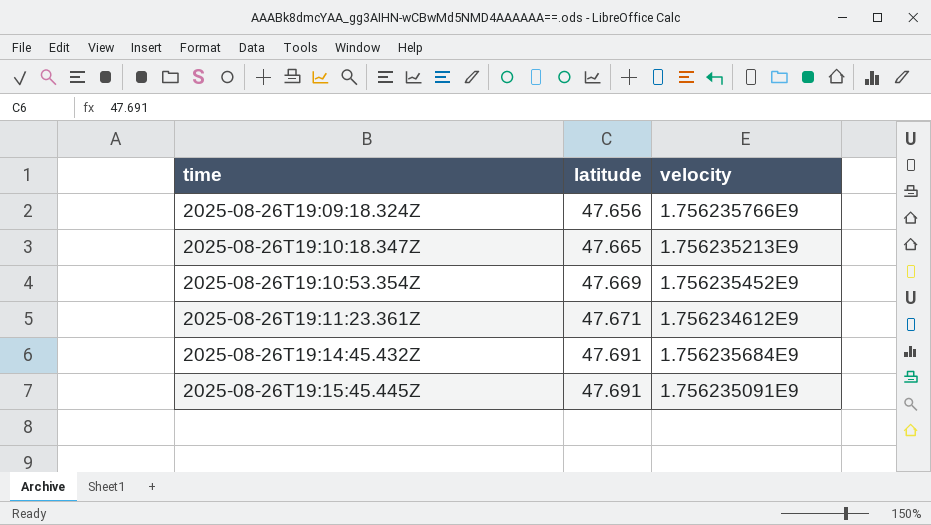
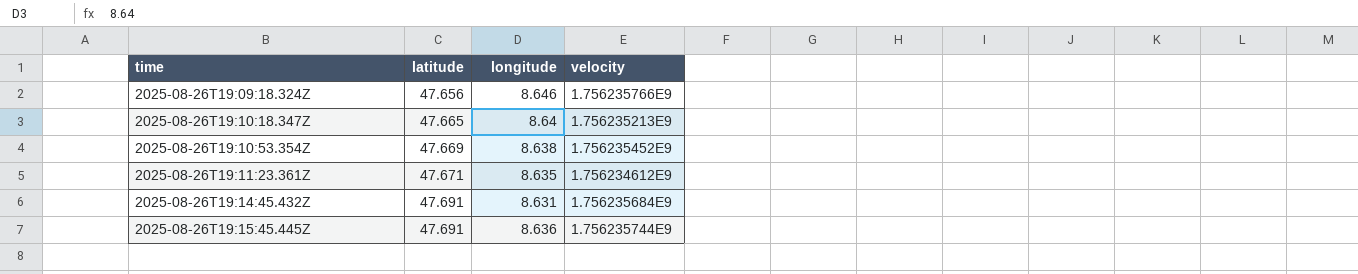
column longitude | position: none -> 3
2025-08-26T19:15:45.445Z | velocity: 1.756235091E9 -> 1.756235744E9

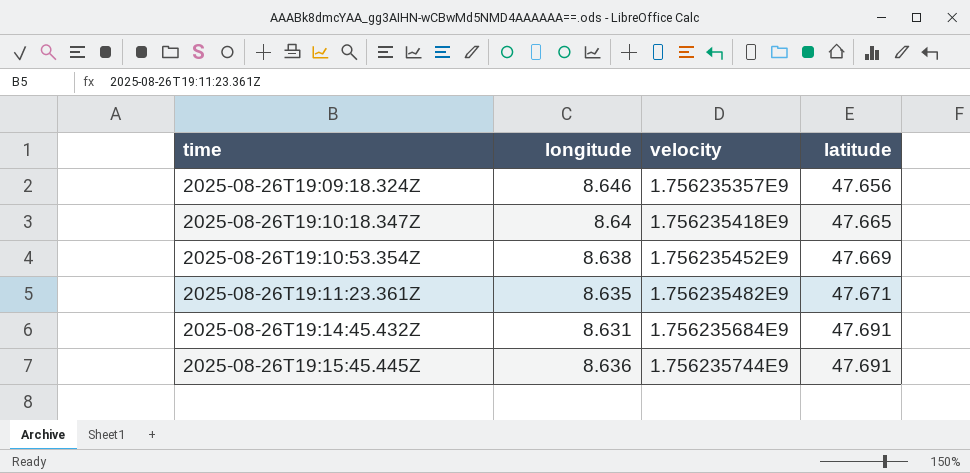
column latitude | position: 2 -> 4
2025-08-26T19:09:18.324Z | velocity: 1.756235766E9 -> 1.756235357E9
2025-08-26T19:10:18.347Z | velocity: 1.756235213E9 -> 1.756235418E9
2025-08-26T19:11:23.361Z | velocity: 1.756234612E9 -> 1.756235482E9

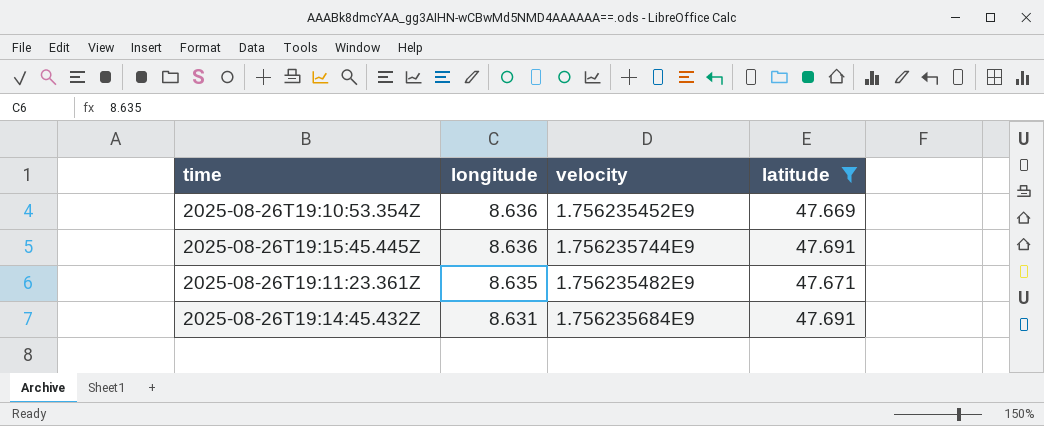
filter: none -> latitude >= 47.669
row order: time ascending -> longitude descending
2025-08-26T19:10:53.354Z | longitude: 8.638 -> 8.636

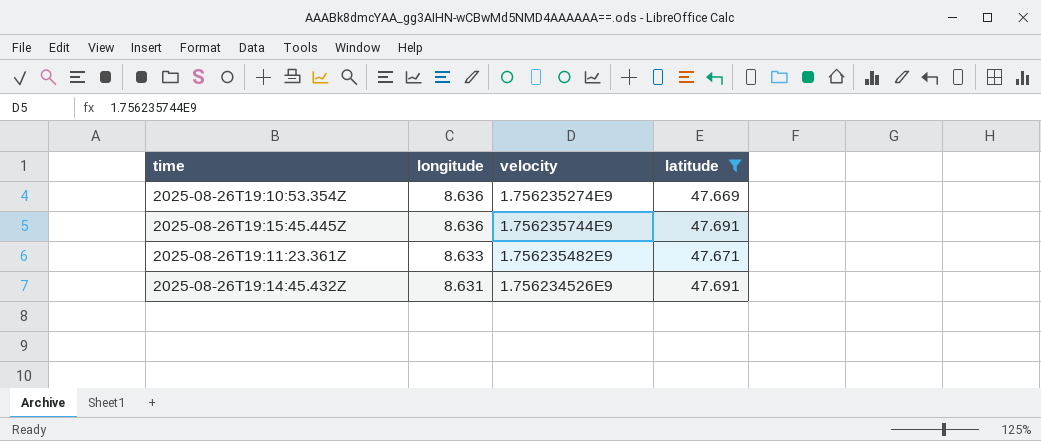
2025-08-26T19:10:53.354Z | velocity: 1.756235452E9 -> 1.756235274E9
2025-08-26T19:11:23.361Z | longitude: 8.635 -> 8.633
2025-08-26T19:14:45.432Z | velocity: 1.756235684E9 -> 1.756234526E9

